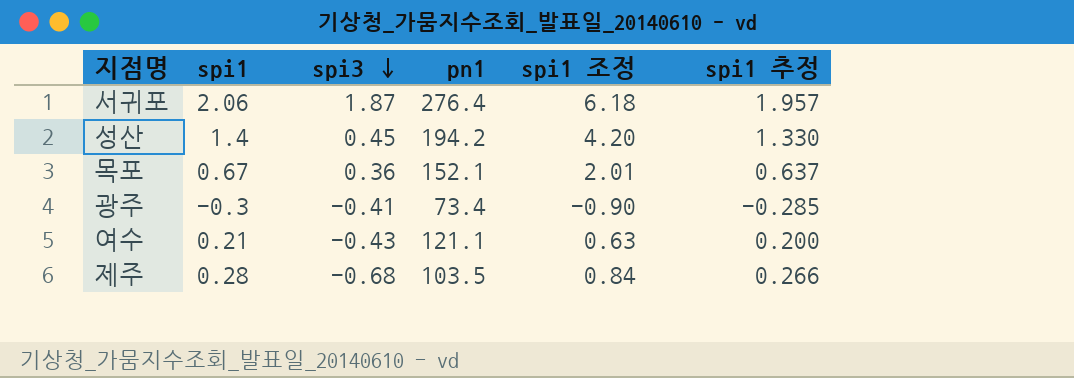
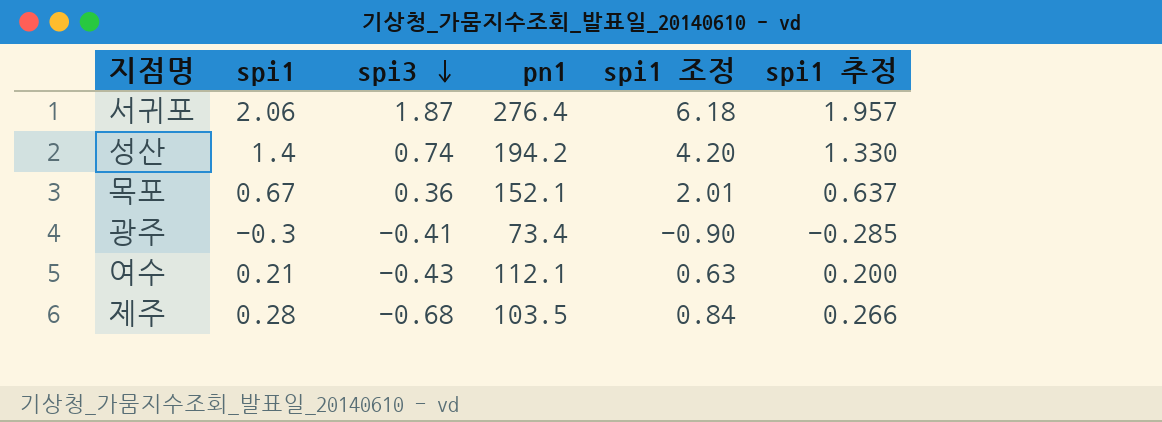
성산 | spi3: 0.45 -> 0.74
여수 | pn1: 121.1 -> 112.1

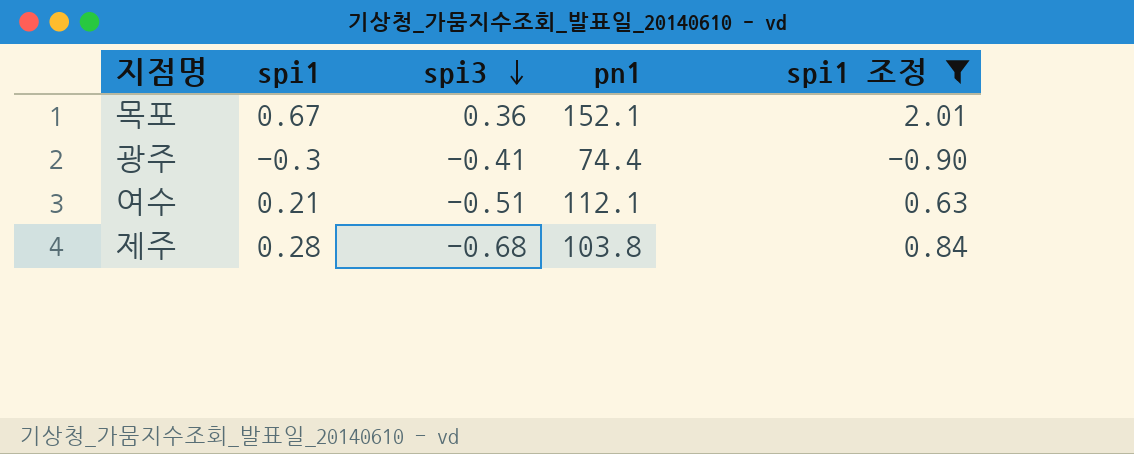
filter: none -> spi1 조정 <= 2.01
column spi1 추정 | formula: [spi1] * 0.95 -> none
광주 | pn1: 73.4 -> 74.4
여수 | spi3: -0.43 -> -0.51
제주 | pn1: 103.5 -> 103.8

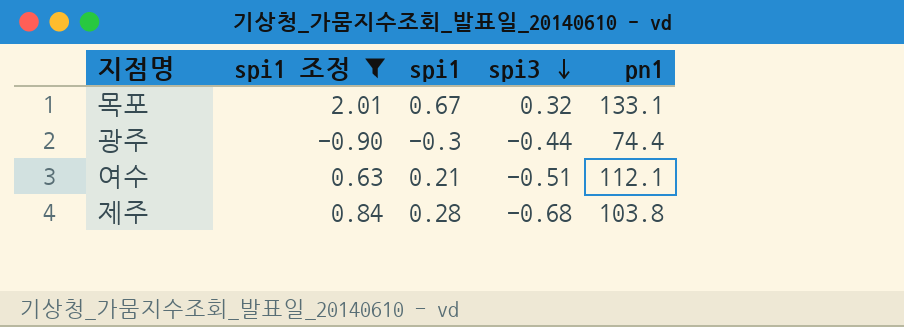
column spi1 조정 | position: 5 -> 2
목포 | spi3: 0.36 -> 0.32
목포 | pn1: 152.1 -> 133.1
광주 | spi3: -0.41 -> -0.44

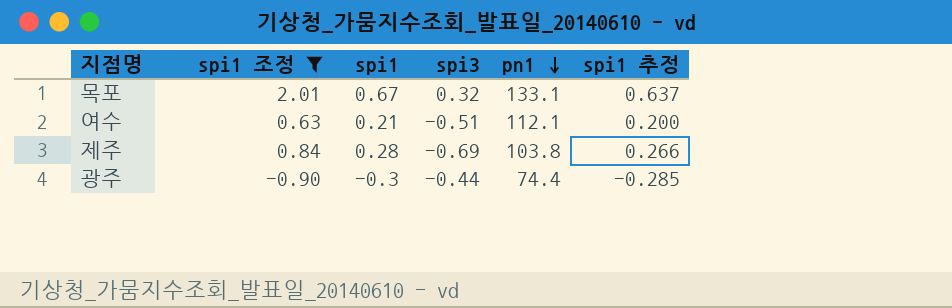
row order: spi3 descending -> pn1 descending
column spi1 추정 | formula: none -> [spi1] * 0.95
제주 | spi3: -0.68 -> -0.69

